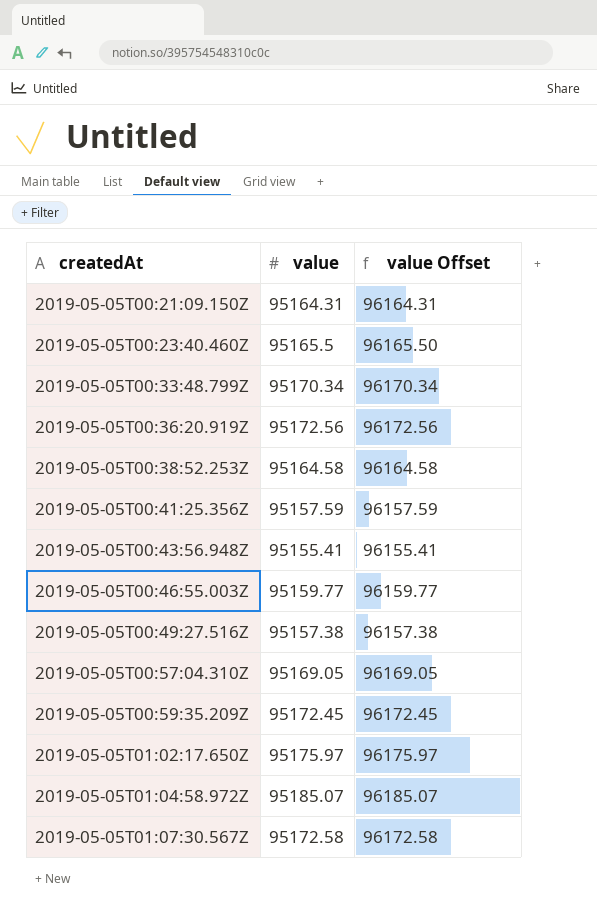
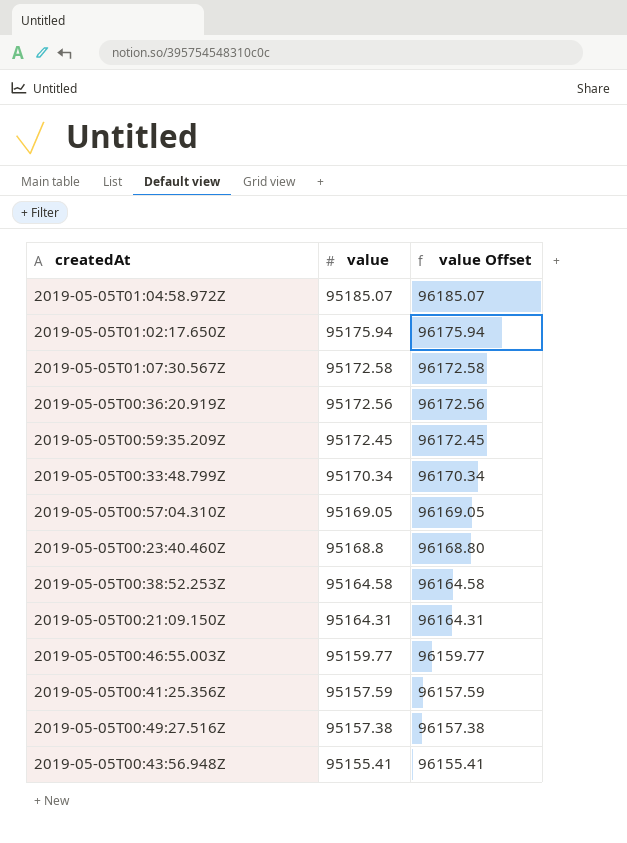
row order: createdAt ascending -> value descending
2019-05-05T01:02:17.650Z | value: 95175.97 -> 95175.94
2019-05-05T01:02:17.650Z | value Offset: 96175.97 -> 96175.94
2019-05-05T00:23:40.460Z | value: 95165.5 -> 95168.8
2019-05-05T00:23:40.460Z | value Offset: 96165.50 -> 96168.80

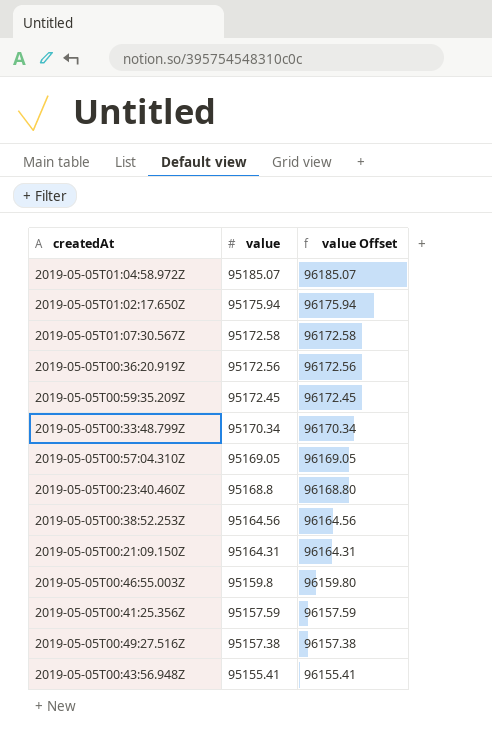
2019-05-05T00:38:52.253Z | value: 95164.58 -> 95164.56
2019-05-05T00:38:52.253Z | value Offset: 96164.58 -> 96164.56
2019-05-05T00:46:55.003Z | value: 95159.77 -> 95159.8
2019-05-05T00:46:55.003Z | value Offset: 96159.77 -> 96159.80

